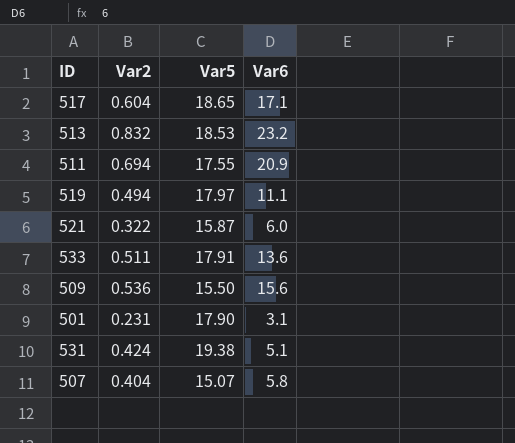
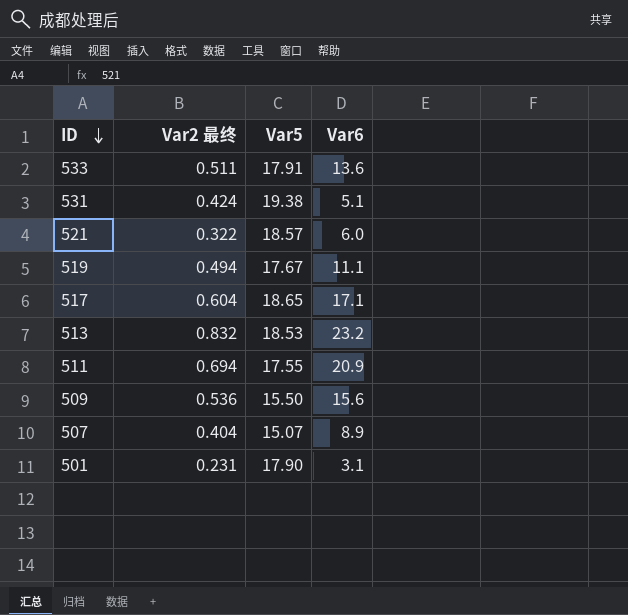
row order: none -> ID descending
column name: Var2 -> Var2 最终
521 | Var5: 15.87 -> 18.57
519 | Var5: 17.97 -> 17.67
507 | Var6: 5.8 -> 8.9

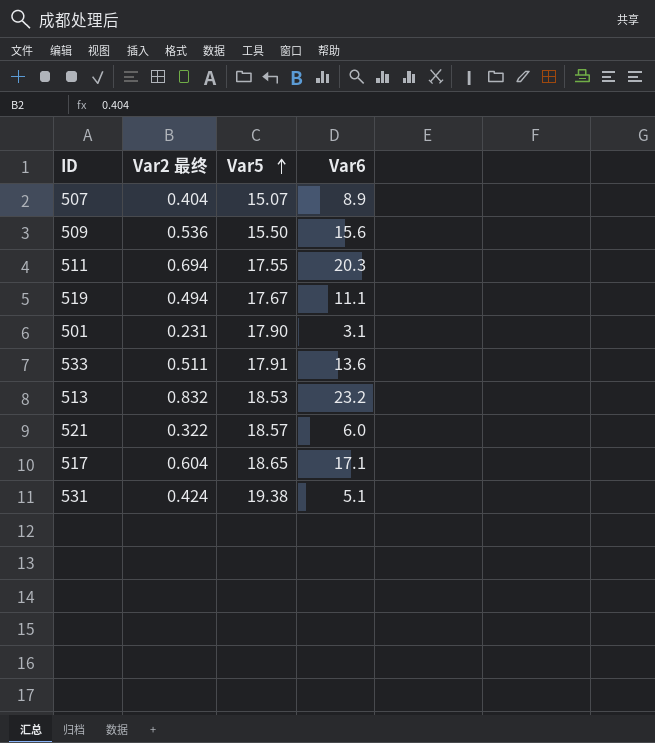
row order: ID descending -> Var5 ascending
511 | Var6: 20.9 -> 20.3

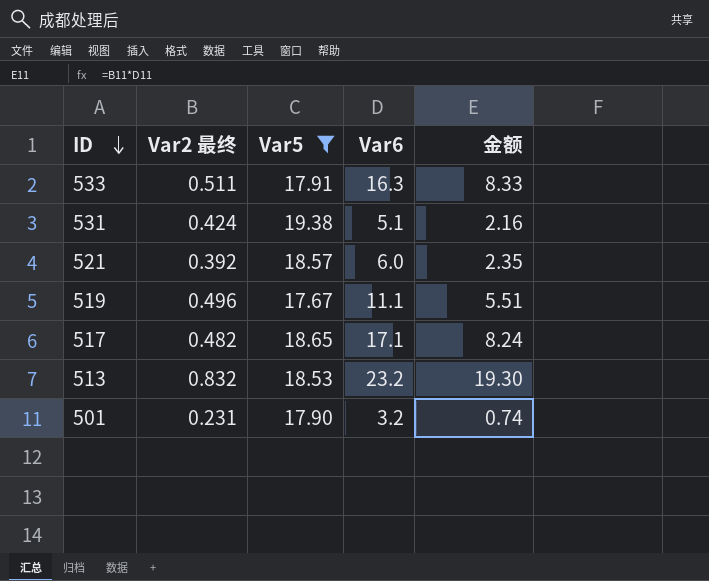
filter: none -> Var5 >= 17.67
row order: Var5 ascending -> ID descending
column 金额 | formula: none -> [Var2 最终] * [Var6]
533 | Var6: 13.6 -> 16.3
521 | Var2 最终: 0.322 -> 0.392
519 | Var2 最终: 0.494 -> 0.496
517 | Var2 最终: 0.604 -> 0.482
501 | Var6: 3.1 -> 3.2

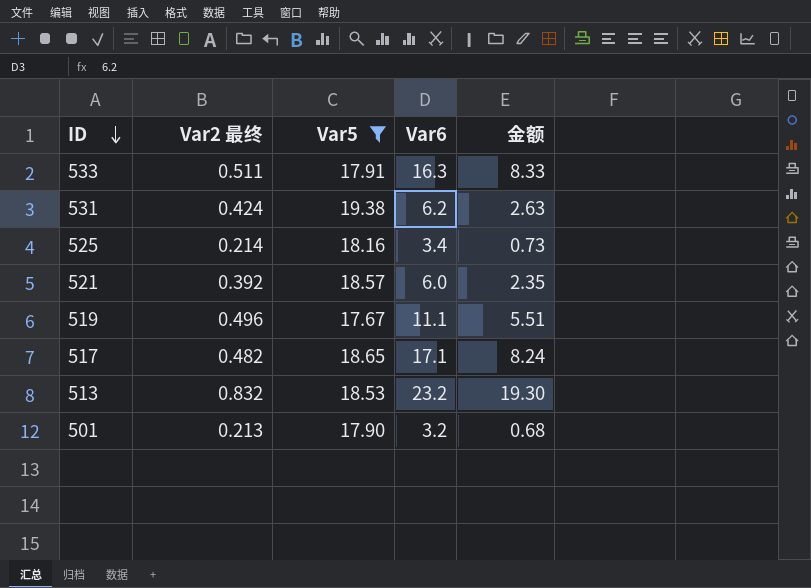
531 | Var6: 5.1 -> 6.2
531 | 金额: 2.16 -> 2.63
row 525: none -> 0.214 | 18.16 | 3.4 | 0.73
501 | Var2 最终: 0.231 -> 0.213
501 | 金额: 0.74 -> 0.68

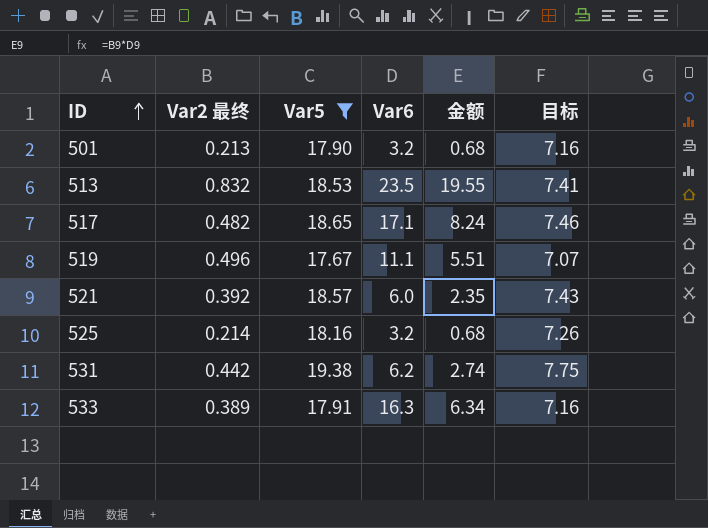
row order: ID descending -> ID ascending
column 目标 | formula: none -> [Var5] * 0.4
513 | Var6: 23.2 -> 23.5
513 | 金额: 19.30 -> 19.55
525 | Var6: 3.4 -> 3.2
525 | 金额: 0.73 -> 0.68
531 | Var2 最终: 0.424 -> 0.442
531 | 金额: 2.63 -> 2.74
533 | Var2 最终: 0.511 -> 0.389
533 | 金额: 8.33 -> 6.34

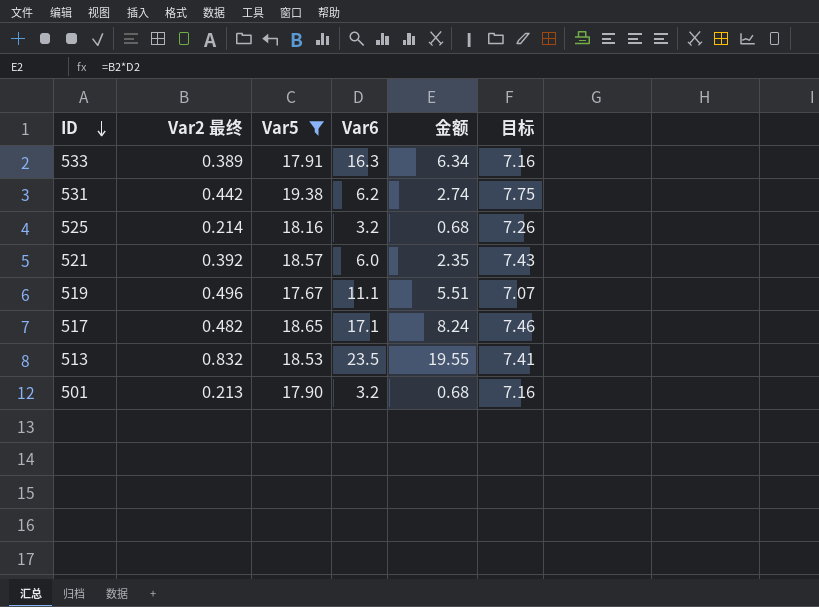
row order: ID ascending -> ID descending

